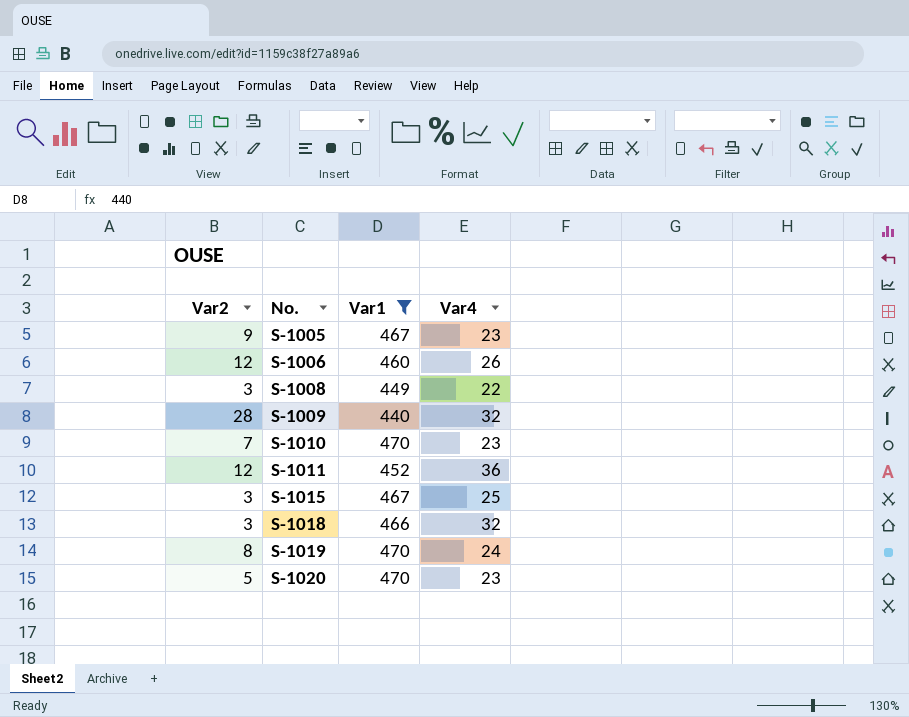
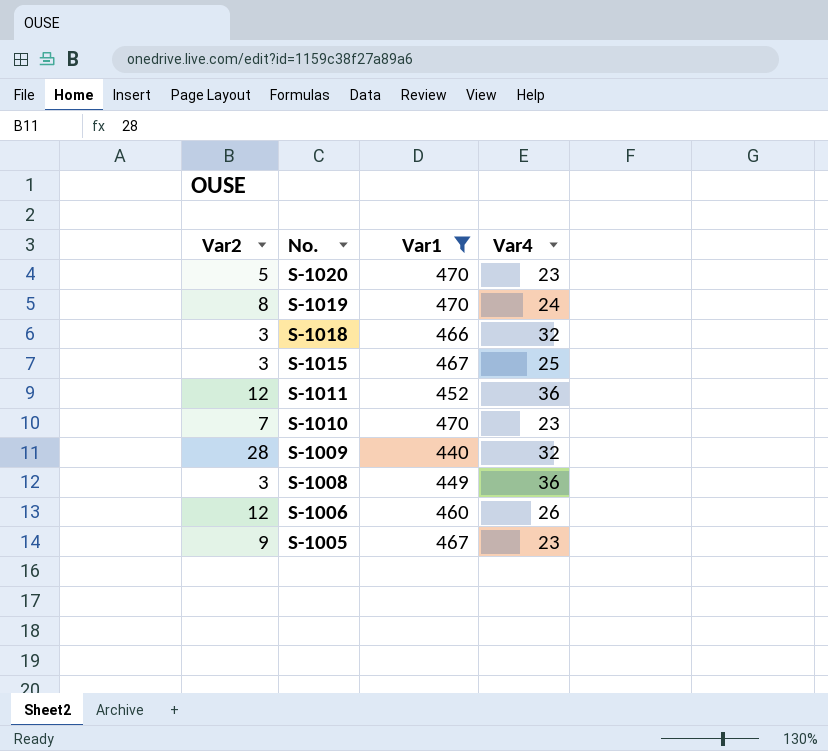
row order: No. ascending -> No. descending
S-1008 | Var4: 22 -> 36

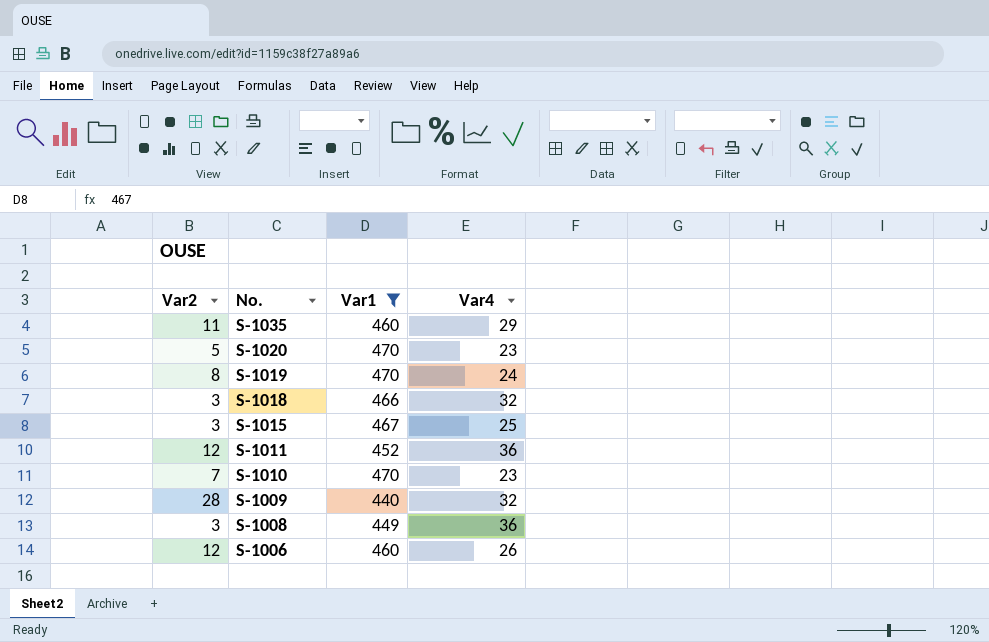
row S-1005: 9 | 467 | 23 -> none
row S-1035: none -> 11 | 460 | 29

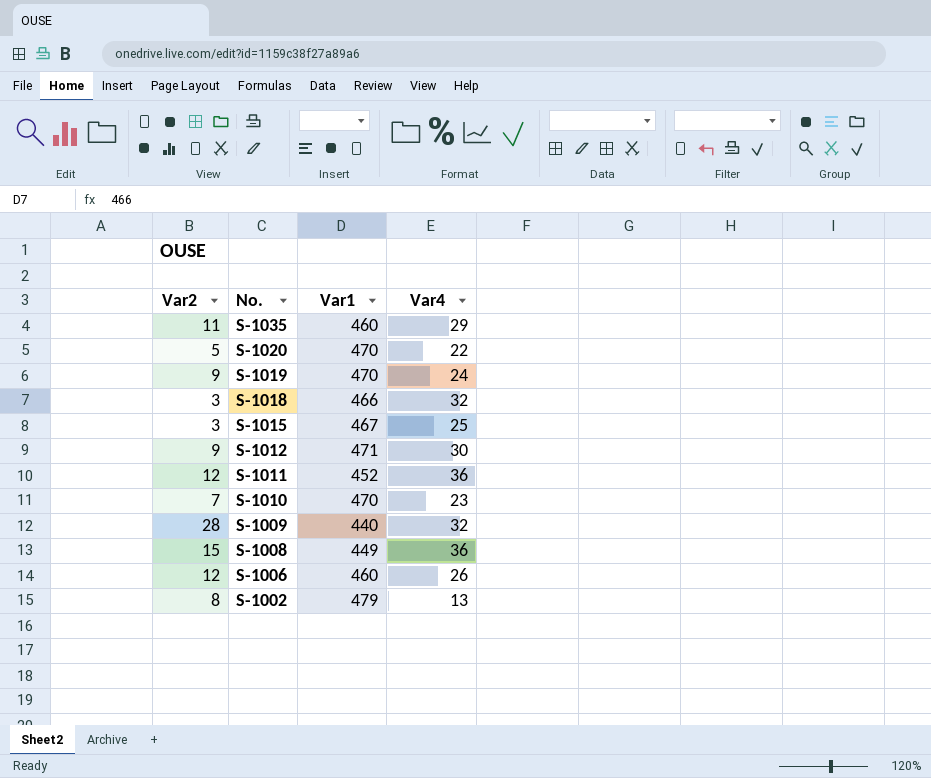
filter: Var1 <= 470 -> none
S-1020 | Var4: 23 -> 22
S-1019 | Var2: 8 -> 9
S-1008 | Var2: 3 -> 15

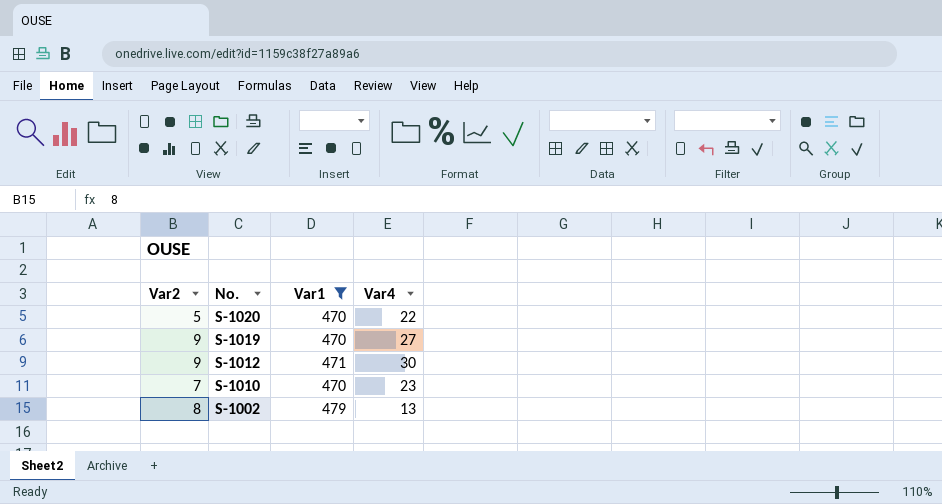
filter: none -> Var1 >= 470
S-1019 | Var4: 24 -> 27

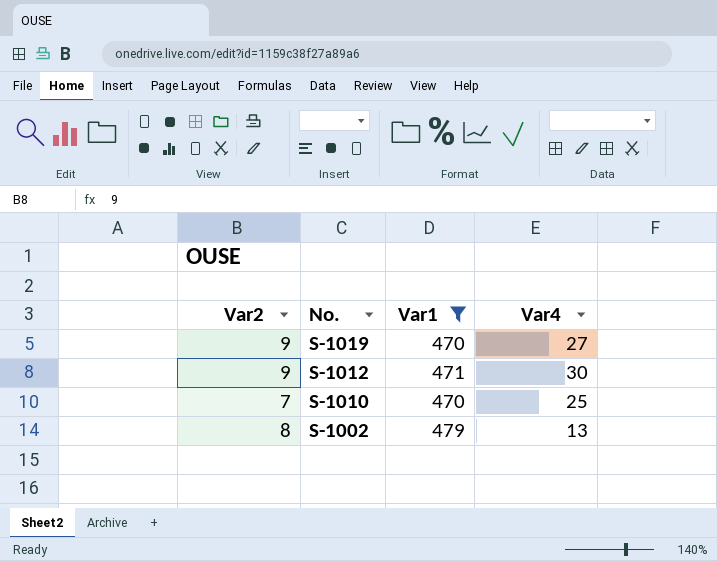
row S-1020: 5 | 470 | 22 -> none
S-1010 | Var4: 23 -> 25

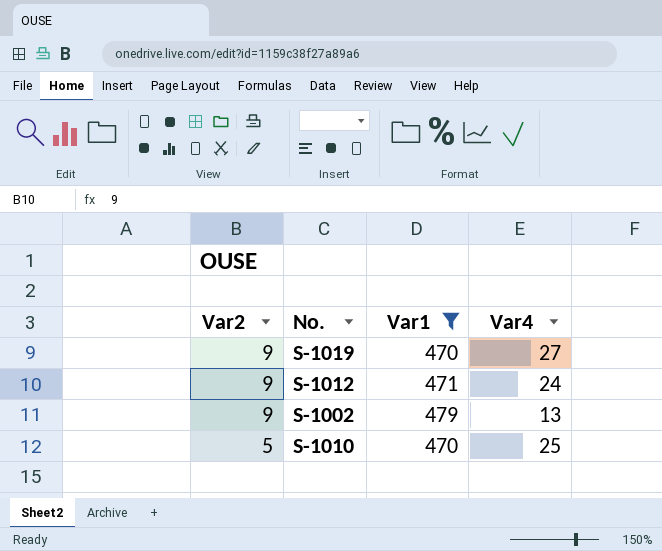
row order: No. descending -> Var2 descending
S-1012 | Var4: 30 -> 24
S-1002 | Var2: 8 -> 9
S-1010 | Var2: 7 -> 5

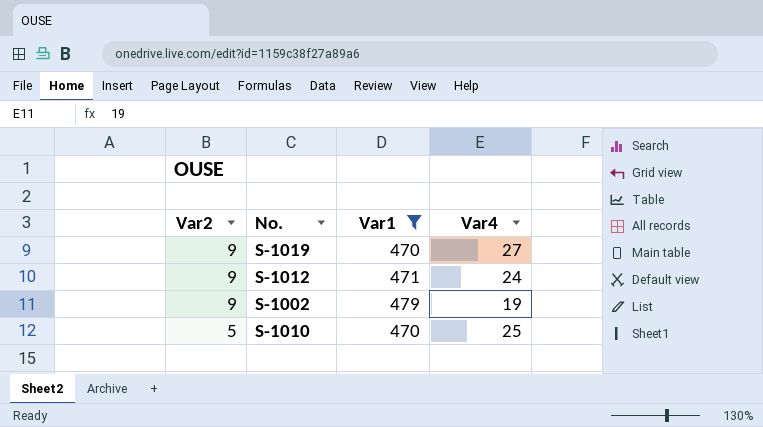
S-1002 | Var4: 13 -> 19

